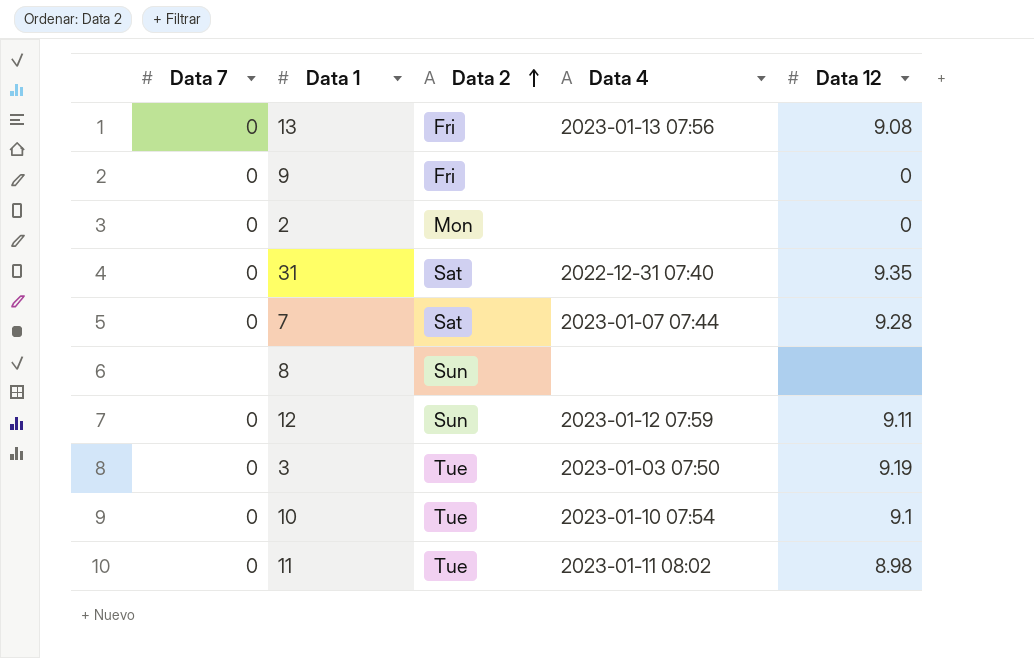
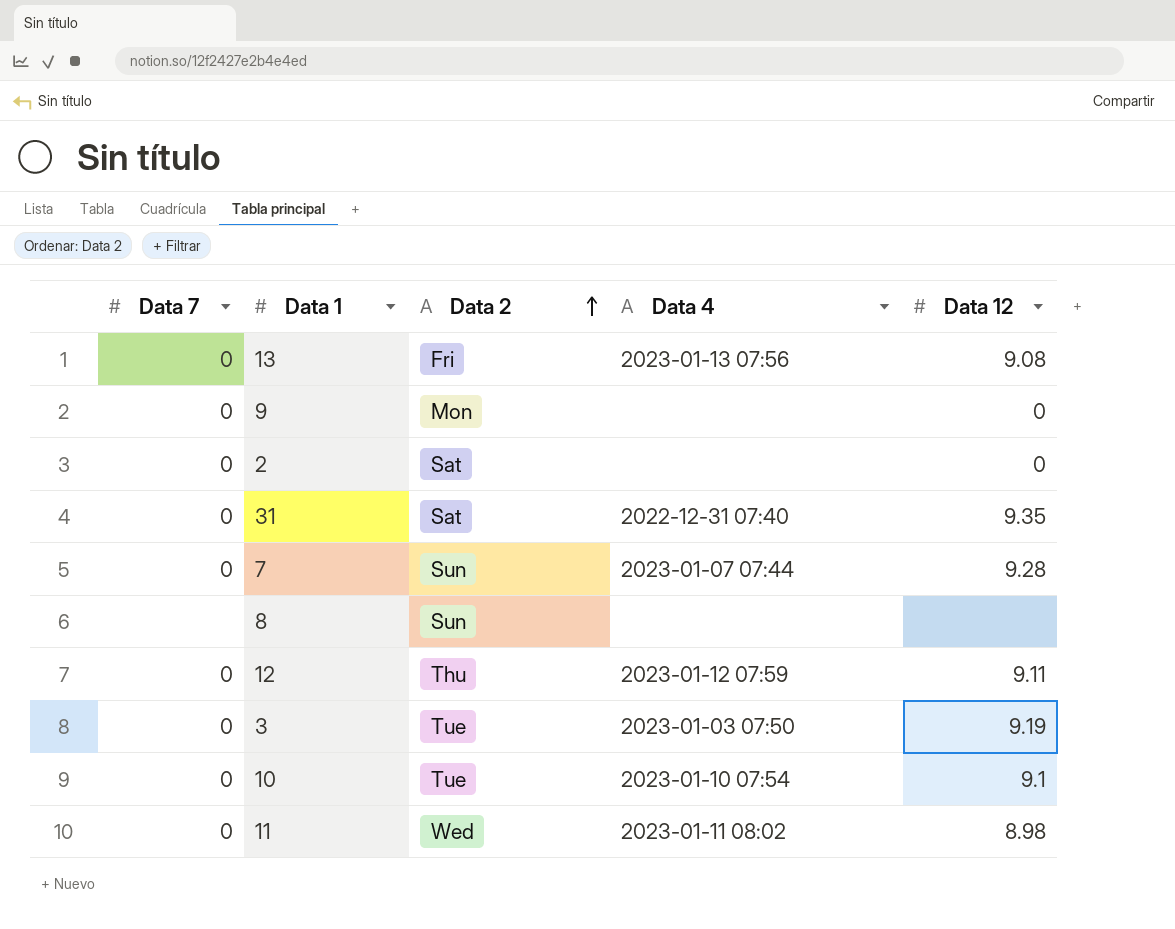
9 | Data 2: Fri -> Mon
2 | Data 2: Mon -> Sat
7 | Data 2: Sat -> Sun
12 | Data 2: Sun -> Thu
11 | Data 2: Tue -> Wed

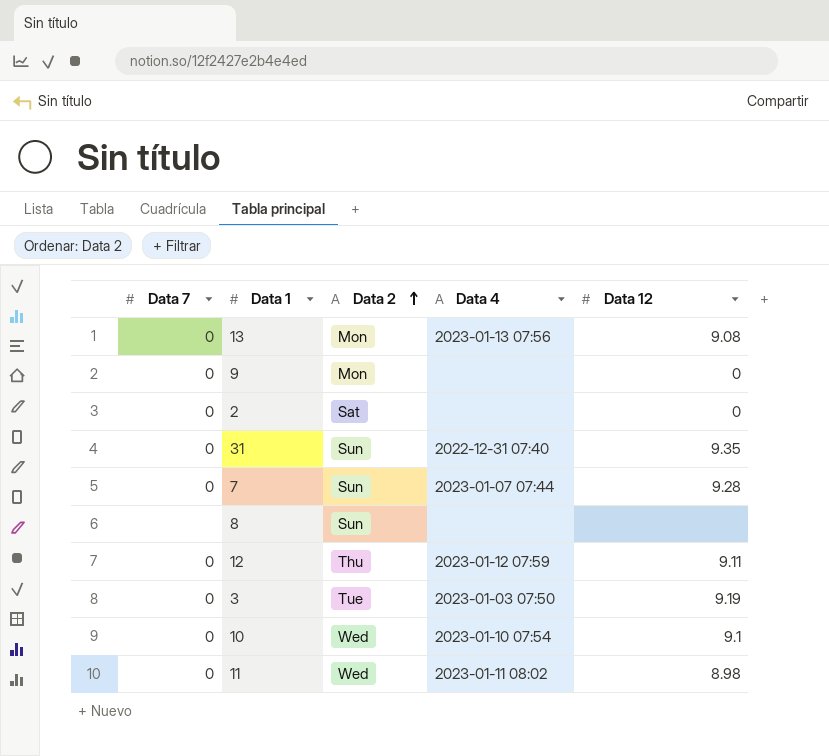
13 | Data 2: Fri -> Mon
31 | Data 2: Sat -> Sun
10 | Data 2: Tue -> Wed

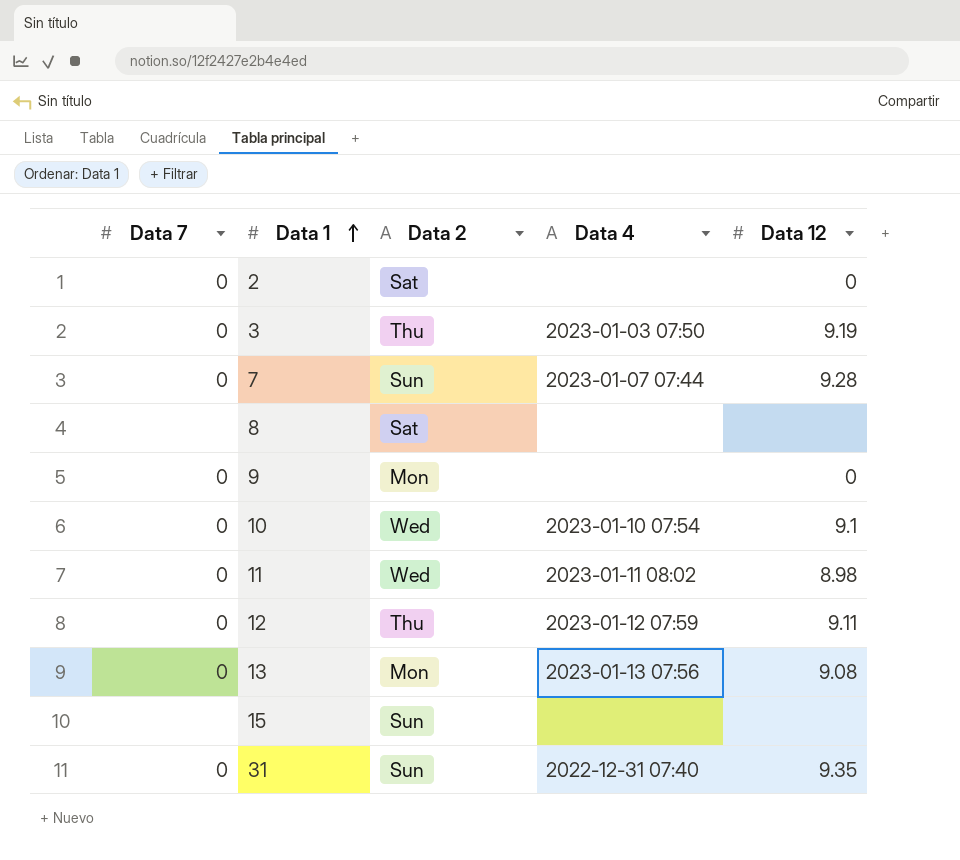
row order: Data 2 ascending -> Data 1 ascending
3 | Data 2: Tue -> Thu
8 | Data 2: Sun -> Sat
row 15: none -> none | Sun | none | none

